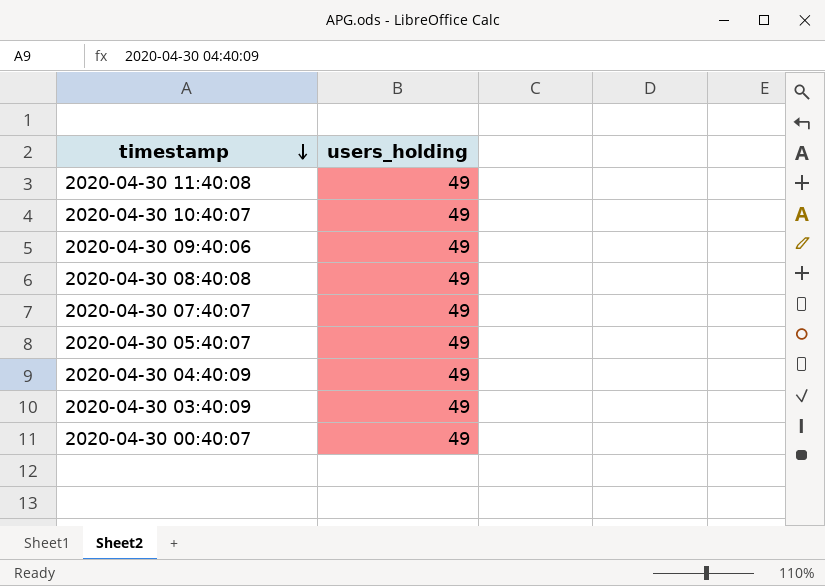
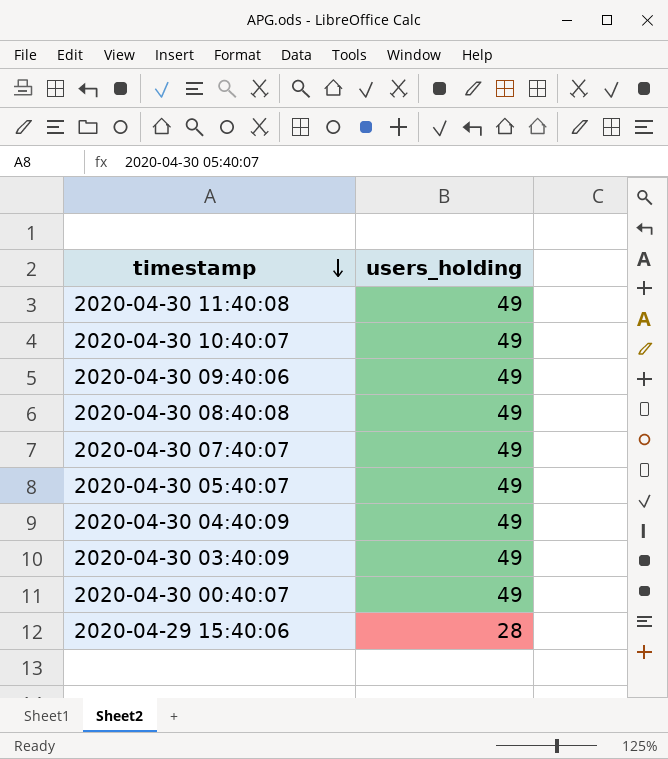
row 2020-04-29 15:40:06: none -> 28

